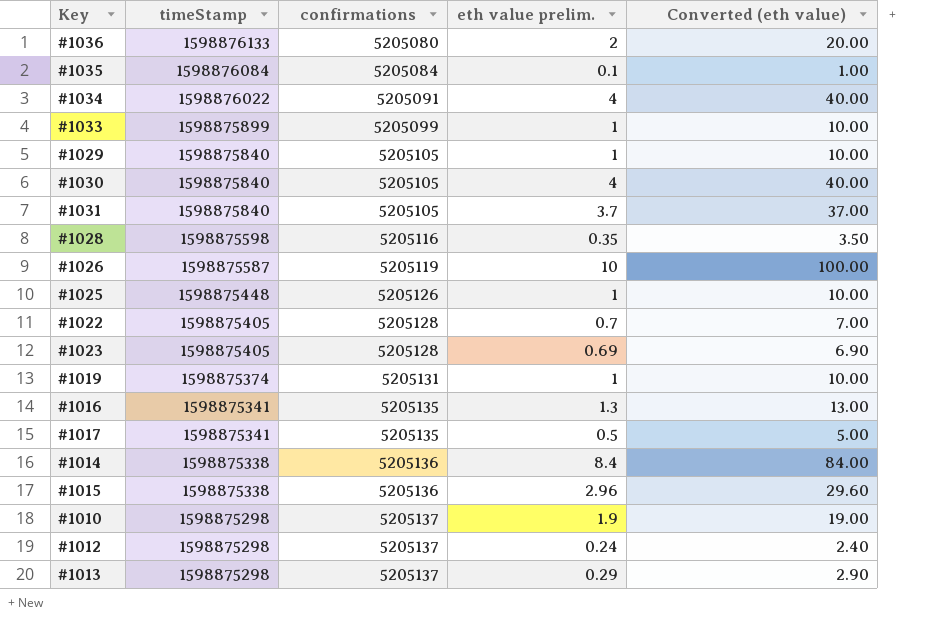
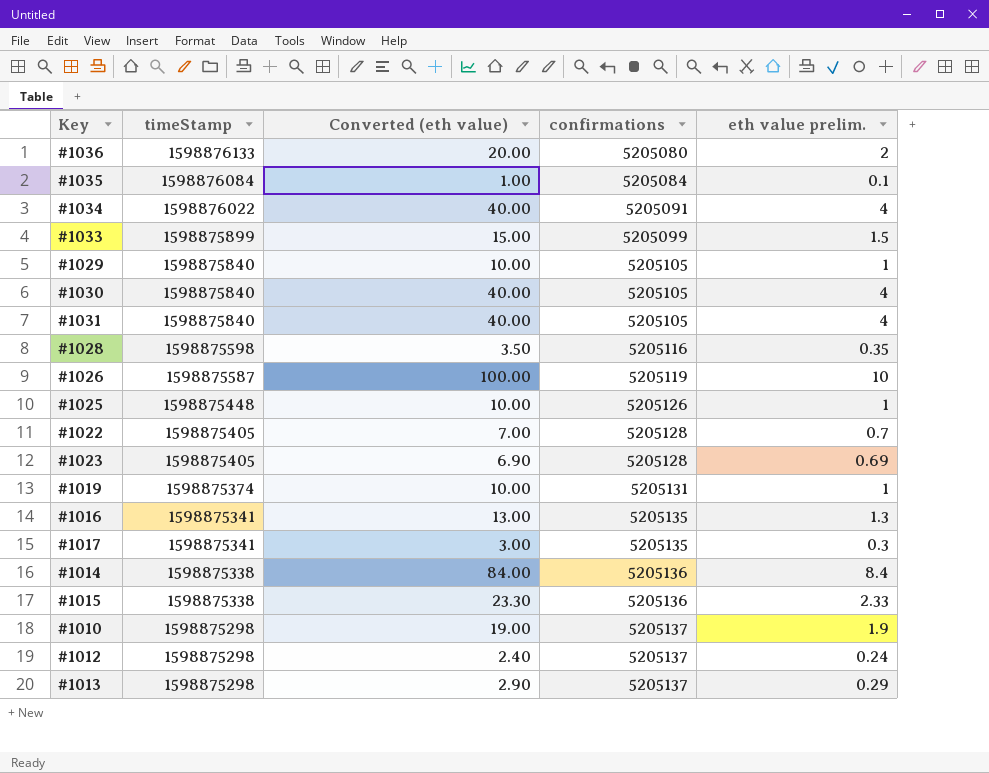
column Converted (eth value) | position: 5 -> 3
#1033 | Converted (eth value): 10.00 -> 15.00
#1033 | eth value prelim.: 1 -> 1.5
#1031 | Converted (eth value): 37.00 -> 40.00
#1031 | eth value prelim.: 3.7 -> 4
#1017 | Converted (eth value): 5.00 -> 3.00
#1017 | eth value prelim.: 0.5 -> 0.3
#1015 | Converted (eth value): 29.60 -> 23.30
#1015 | eth value prelim.: 2.96 -> 2.33

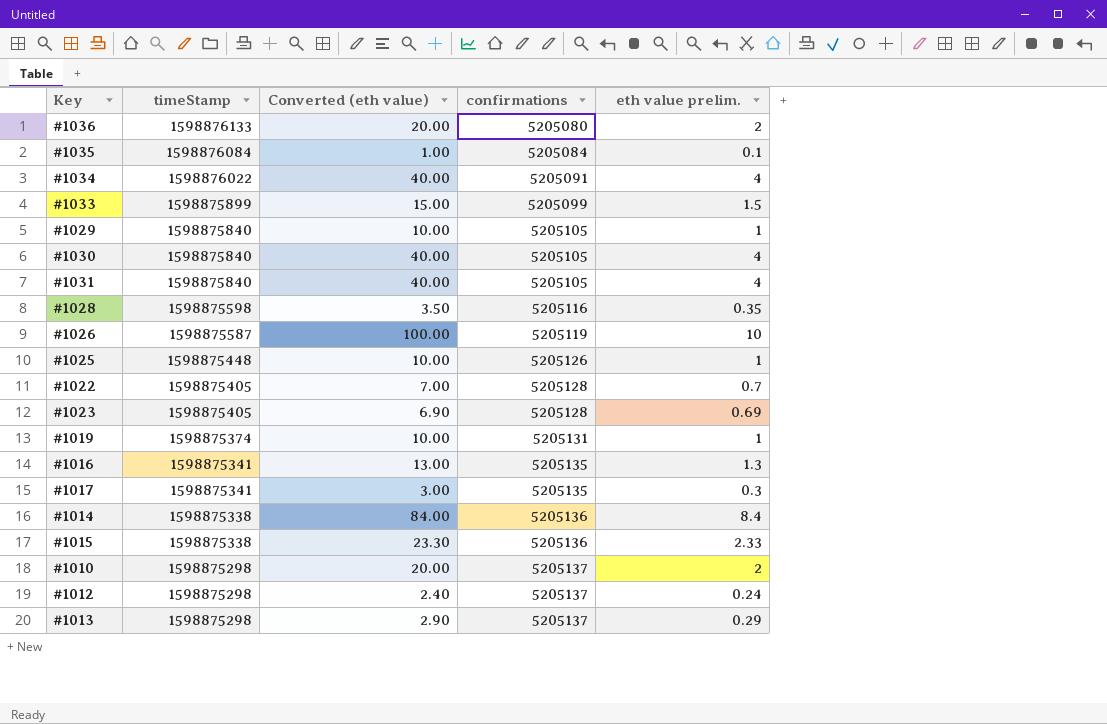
#1010 | Converted (eth value): 19.00 -> 20.00
#1010 | eth value prelim.: 1.9 -> 2

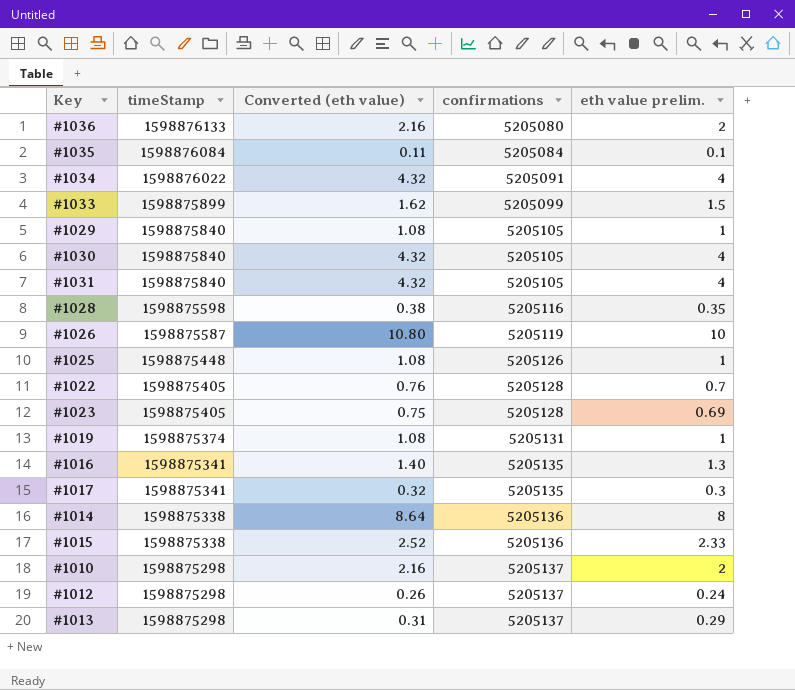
column Converted (eth value) | formula: [eth value prelim.] * 10 -> [eth value prelim.] * 1.08
#1014 | eth value prelim.: 8.4 -> 8

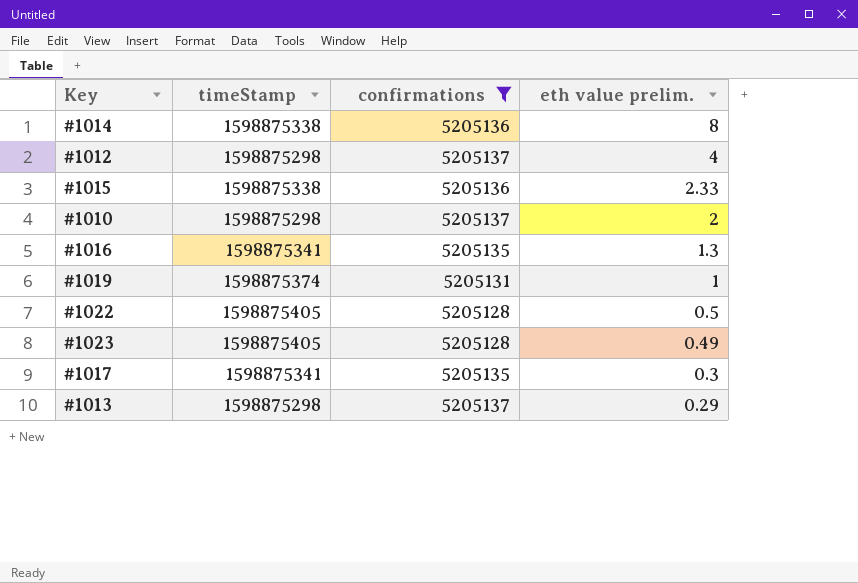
filter: none -> confirmations >= 5205128
row order: timeStamp descending -> eth value prelim. descending
column Converted (eth value) | formula: [eth value prelim.] * 1.08 -> none
#1012 | eth value prelim.: 0.24 -> 4
#1022 | eth value prelim.: 0.7 -> 0.5
#1023 | eth value prelim.: 0.69 -> 0.49

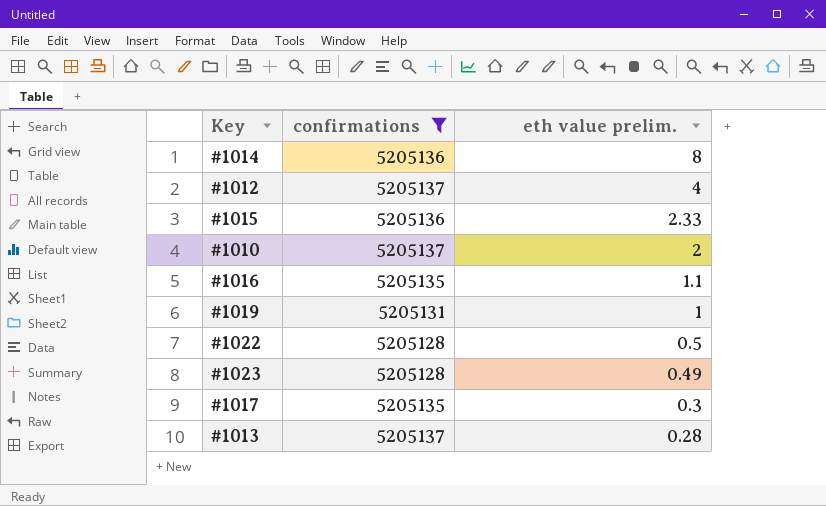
column timeStamp | position: 2 -> none
#1016 | eth value prelim.: 1.3 -> 1.1
#1013 | eth value prelim.: 0.29 -> 0.28

